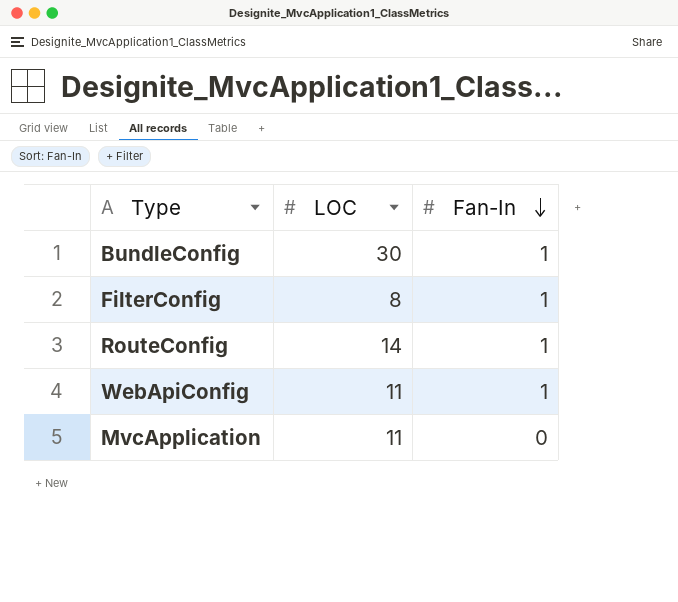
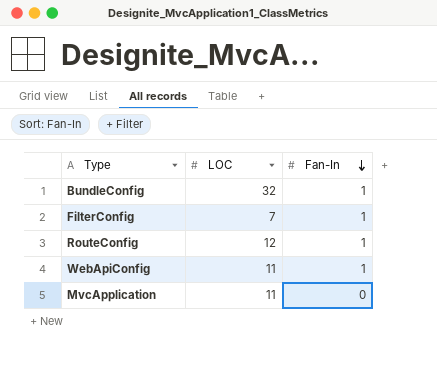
BundleConfig | LOC: 30 -> 32
FilterConfig | LOC: 8 -> 7
RouteConfig | LOC: 14 -> 12

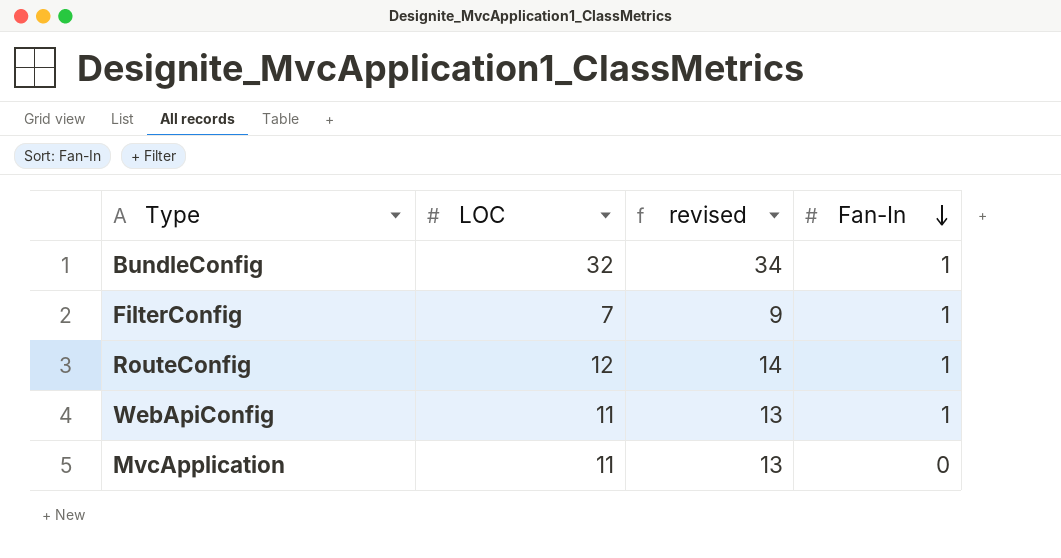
column revised | formula: none -> [LOC] + 2

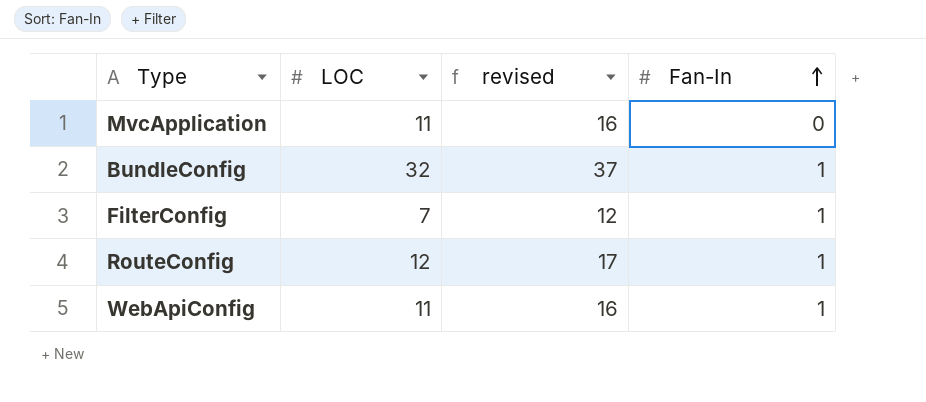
row order: Fan-In descending -> Fan-In ascending
column revised | formula: [LOC] + 2 -> [LOC] + 5

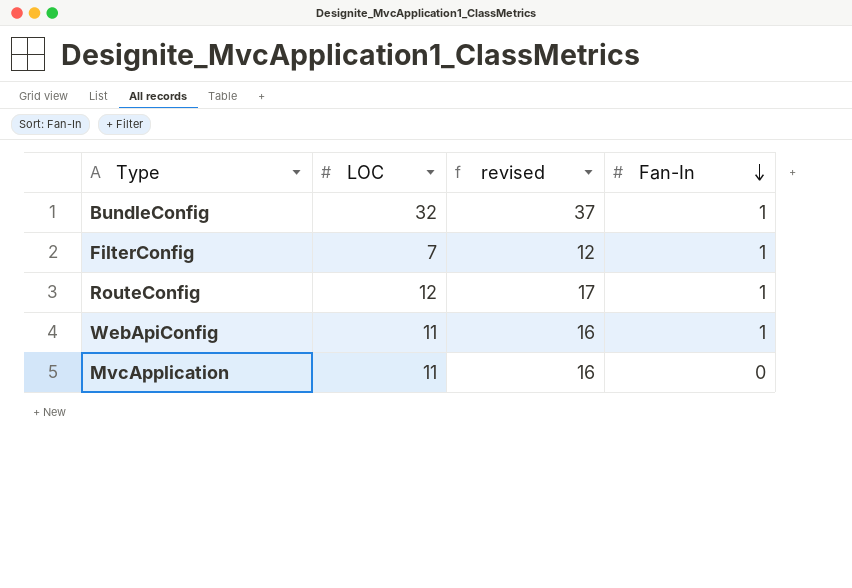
row order: Fan-In ascending -> Fan-In descending

